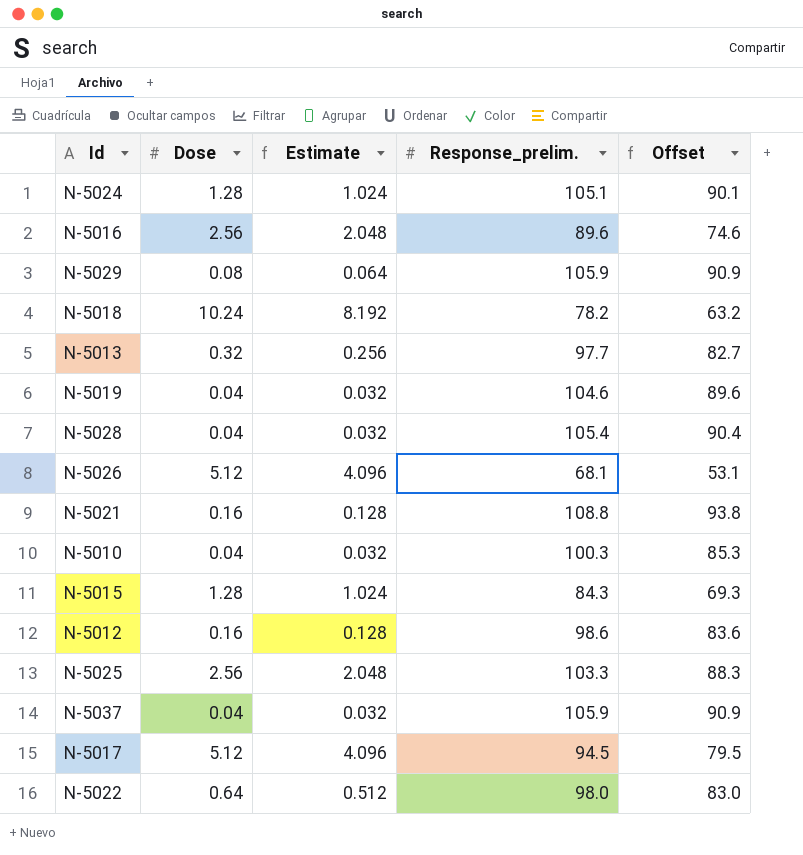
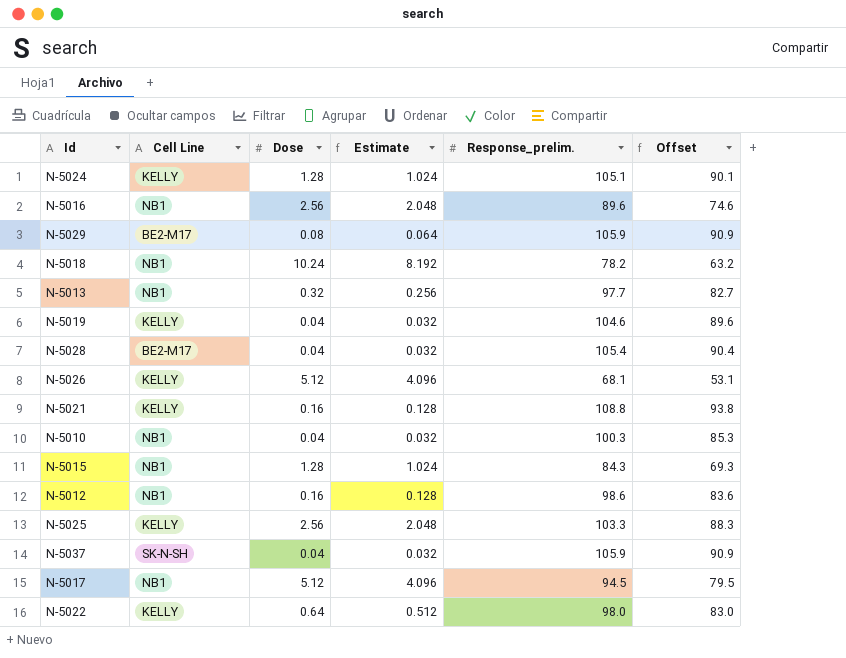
column Cell Line | position: none -> 2

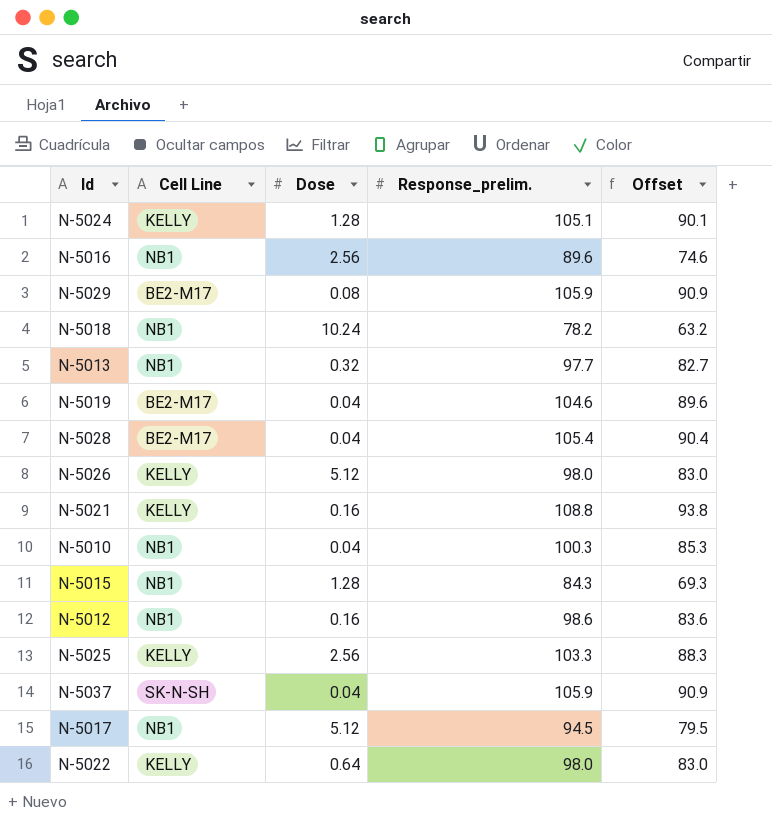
column Estimate | formula: [Dose] * 0.8 -> none
N-5019 | Cell Line: KELLY -> BE2-M17
N-5026 | Response_prelim.: 68.1 -> 98.0
N-5026 | Offset: 53.1 -> 83.0

